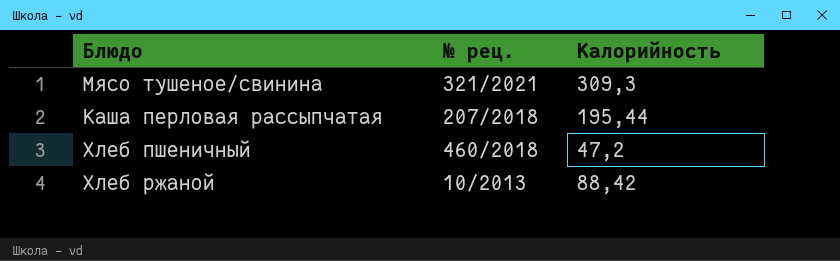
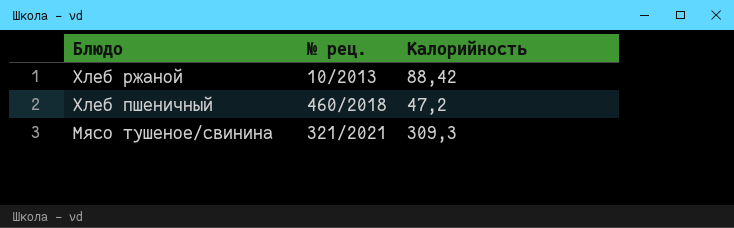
row order: none -> Блюдо descending
row Каша перловая рассыпчатая: 207/2018 | 195,44 -> none

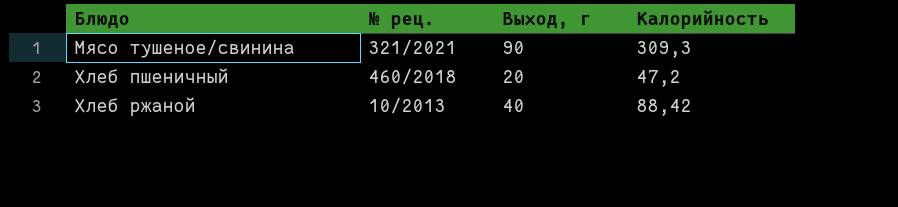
row order: Блюдо descending -> Блюдо ascending
column Выход, г | position: none -> 3

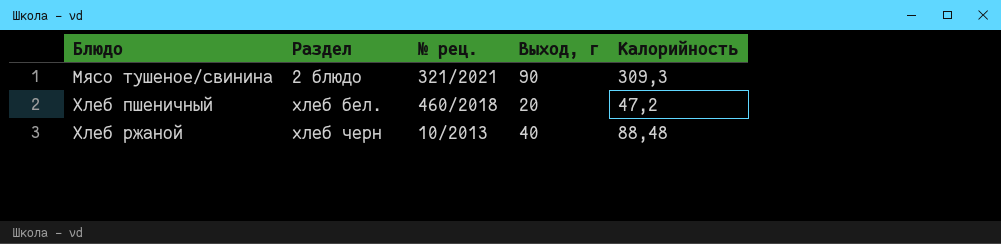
column Раздел | position: none -> 2
Хлеб ржаной | Калорийность: 88,42 -> 88,48

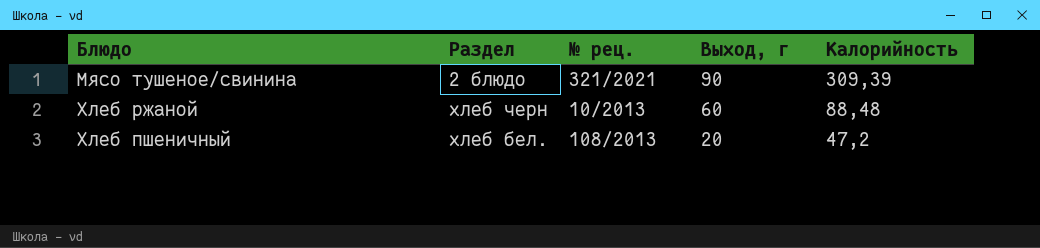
row order: Блюдо ascending -> Выход, г descending
Мясо тушеное/свинина | Калорийность: 309,3 -> 309,39
Хлеб ржаной | Выход, г: 40 -> 60
Хлеб пшеничный | № рец.: 460/2018 -> 108/2013

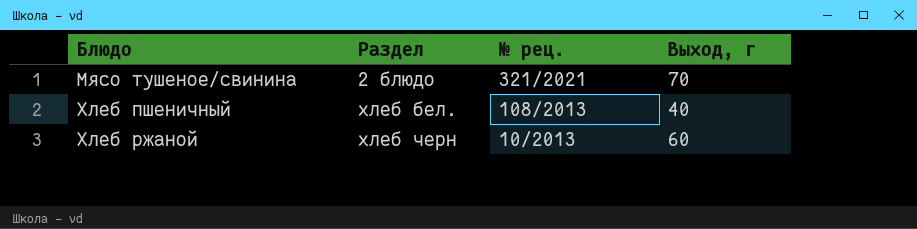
row order: Выход, г descending -> Блюдо ascending
column Калорийность | position: 5 -> none
Мясо тушеное/свинина | Выход, г: 90 -> 70
Хлеб пшеничный | Выход, г: 20 -> 40

